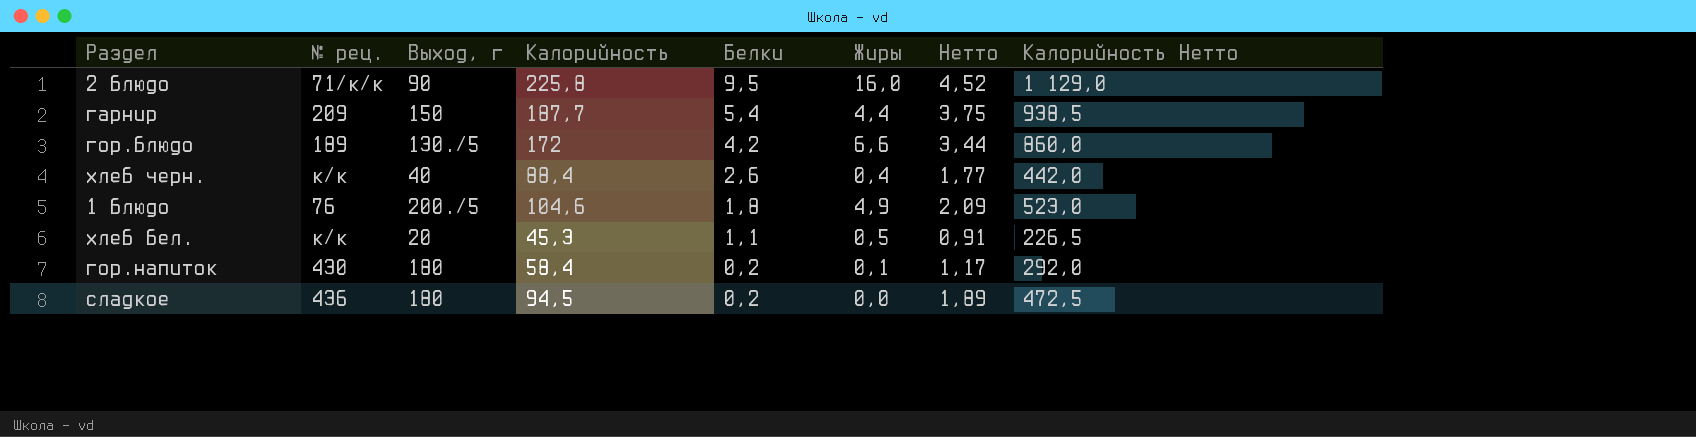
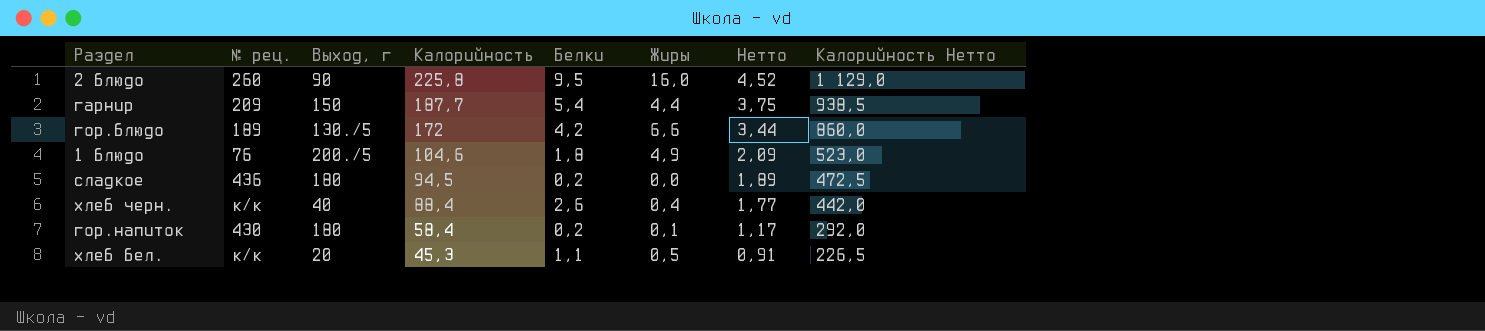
row order: Белки descending -> Калорийность descending
2 блюдо | № рец.: 71/к/к -> 260

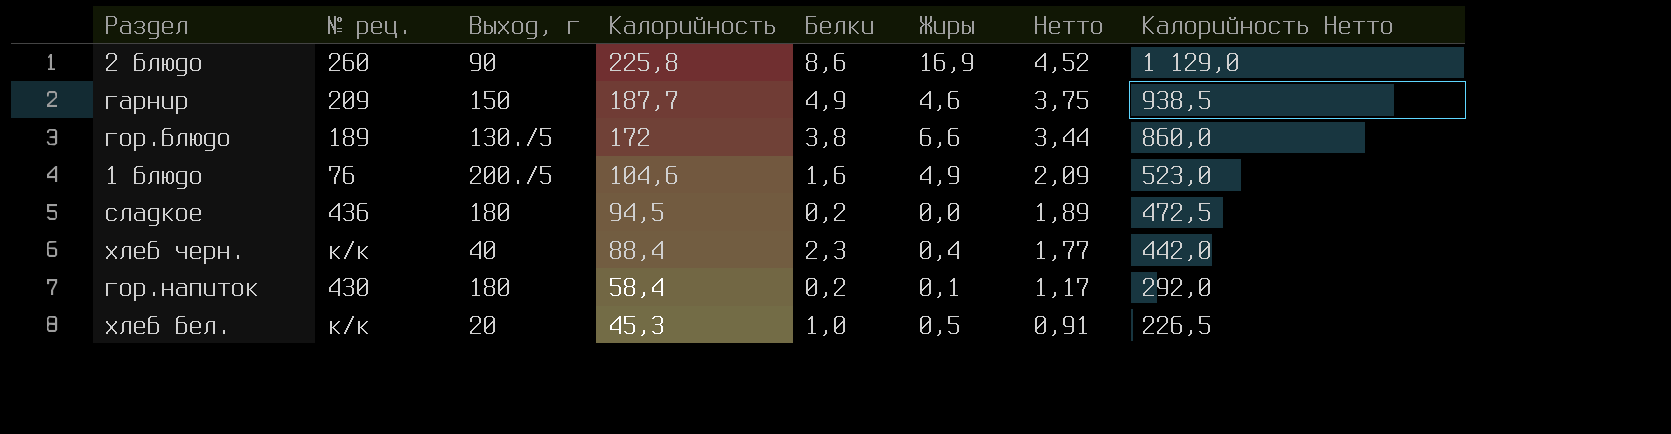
2 блюдо | Белки: 9,5 -> 8,6
2 блюдо | Жиры: 16,0 -> 16,9
гарнир | Белки: 5,4 -> 4,9
гарнир | Жиры: 4,4 -> 4,6
гор.блюдо | Белки: 4,2 -> 3,8
1 блюдо | Белки: 1,8 -> 1,6
хлеб черн. | Белки: 2,6 -> 2,3
хлеб бел. | Белки: 1,1 -> 1,0

